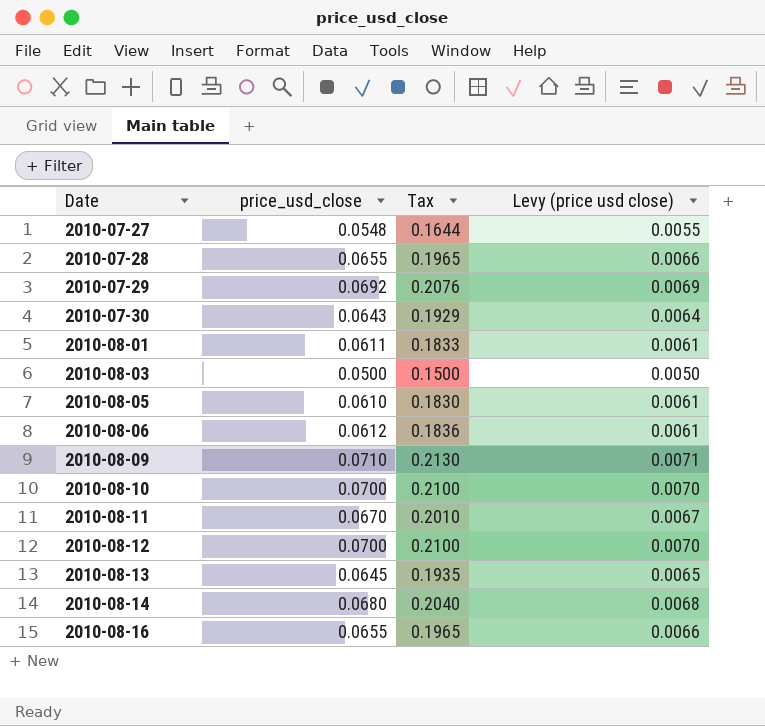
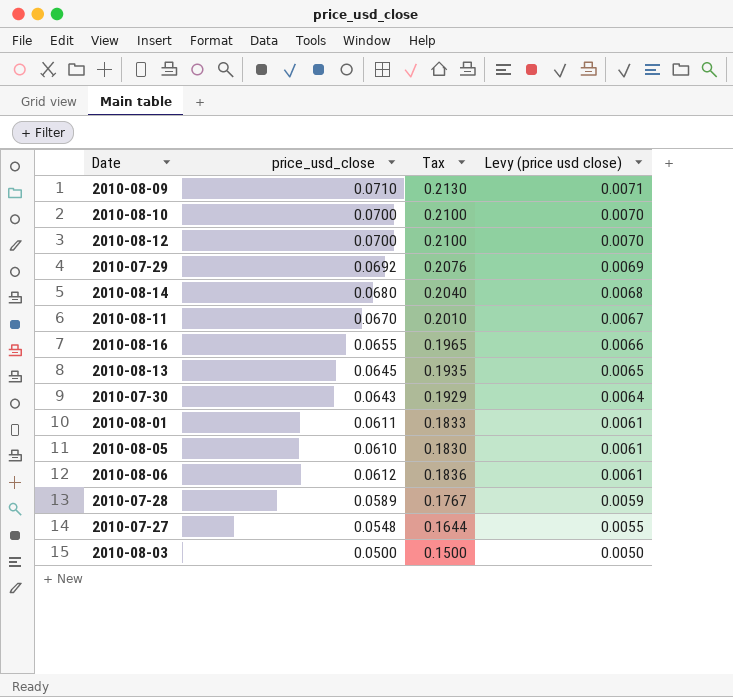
row order: Date ascending -> Levy (price usd close) descending
2010-07-28 | price_usd_close: 0.0655 -> 0.0589
2010-07-28 | Tax: 0.1965 -> 0.1767
2010-07-28 | Levy (price usd close): 0.0066 -> 0.0059

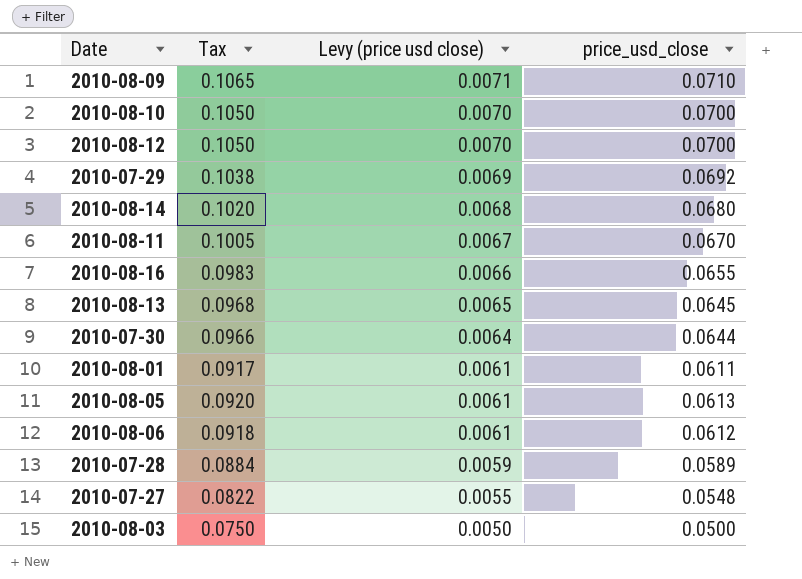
column Tax | formula: [price_usd_close] * 3 -> [price_usd_close] * 1.5
column price_usd_close | position: 2 -> 4
2010-07-30 | price_usd_close: 0.0643 -> 0.0644
2010-08-05 | price_usd_close: 0.0610 -> 0.0613

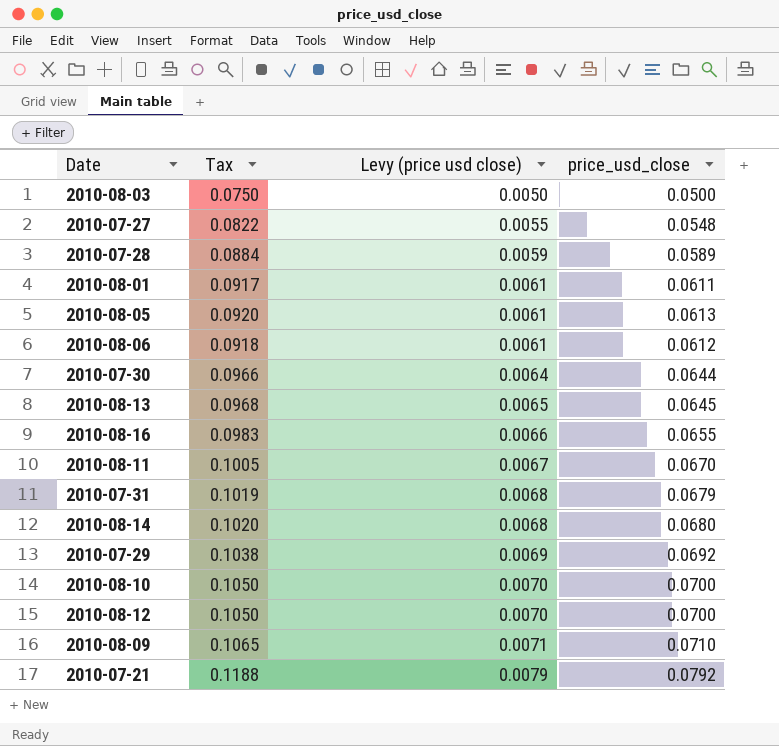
row order: Levy (price usd close) descending -> Levy (price usd close) ascending
row 2010-07-31: none -> 0.1019 | 0.0068 | 0.0679
row 2010-07-21: none -> 0.1188 | 0.0079 | 0.0792

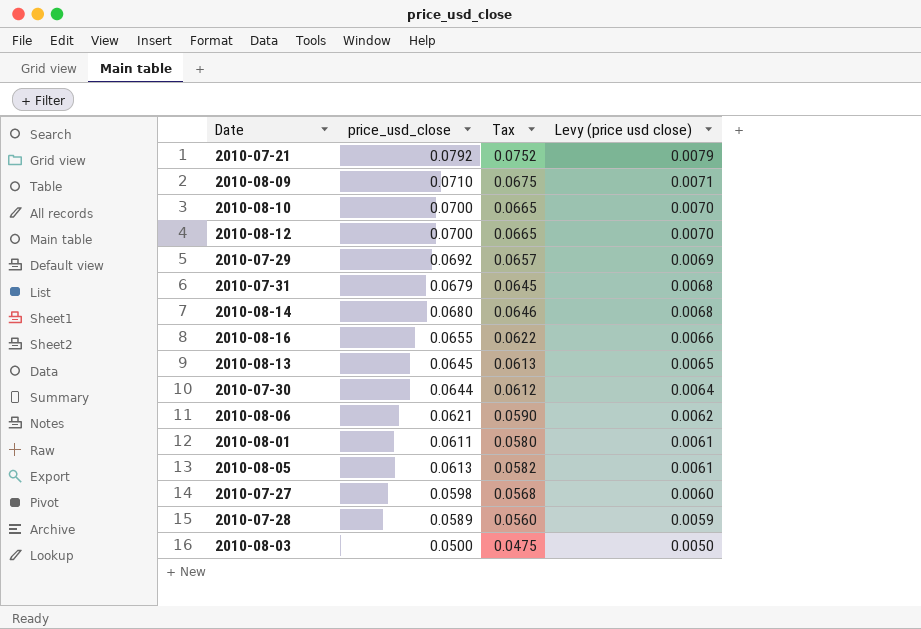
row order: Levy (price usd close) ascending -> Levy (price usd close) descending
column price_usd_close | position: 4 -> 2
column Tax | formula: [price_usd_close] * 1.5 -> [price_usd_close] * 0.95
row 2010-08-11: 0.1005 | 0.0067 | 0.0670 -> none
2010-08-06 | price_usd_close: 0.0612 -> 0.0621
2010-08-06 | Levy (price usd close): 0.0061 -> 0.0062
2010-07-27 | price_usd_close: 0.0548 -> 0.0598
2010-07-27 | Levy (price usd close): 0.0055 -> 0.0060

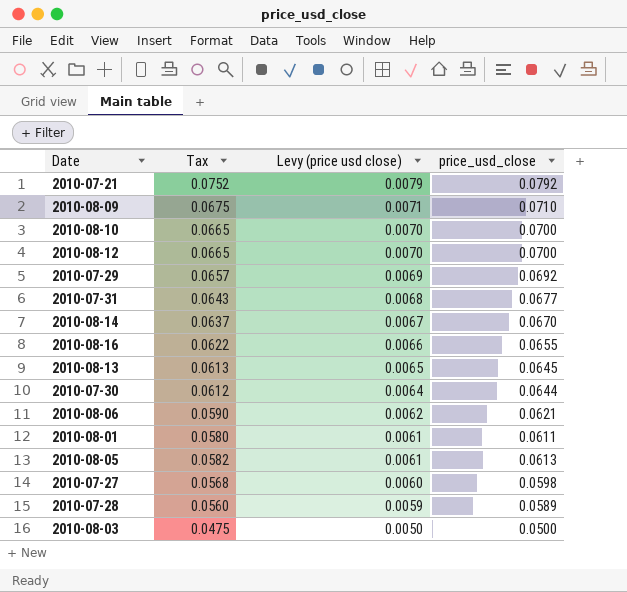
column price_usd_close | position: 2 -> 4
2010-07-31 | Tax: 0.0645 -> 0.0643
2010-07-31 | price_usd_close: 0.0679 -> 0.0677
2010-08-14 | Tax: 0.0646 -> 0.0637
2010-08-14 | Levy (price usd close): 0.0068 -> 0.0067
2010-08-14 | price_usd_close: 0.0680 -> 0.0670

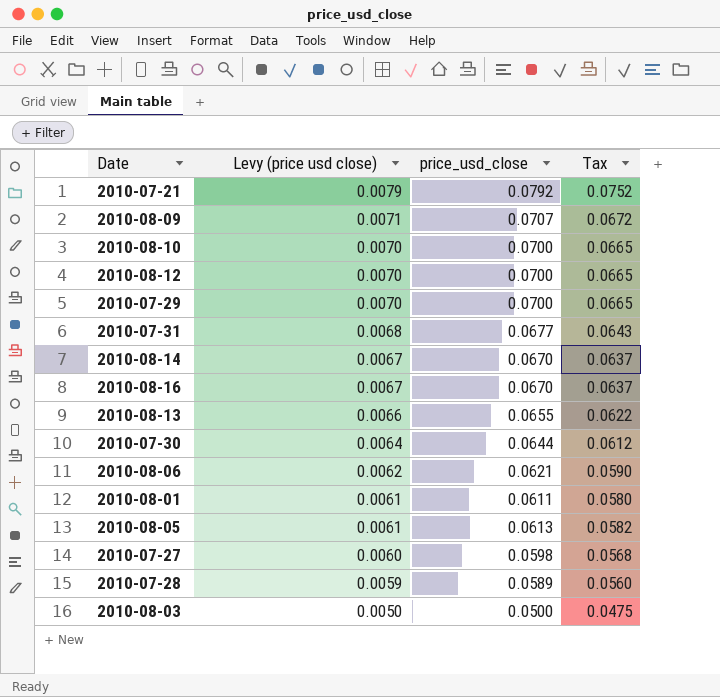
column Tax | position: 2 -> 4
2010-08-09 | price_usd_close: 0.0710 -> 0.0707
2010-08-09 | Tax: 0.0675 -> 0.0672
2010-07-29 | Levy (price usd close): 0.0069 -> 0.0070
2010-07-29 | price_usd_close: 0.0692 -> 0.0700
2010-07-29 | Tax: 0.0657 -> 0.0665
2010-08-16 | Levy (price usd close): 0.0066 -> 0.0067
2010-08-16 | price_usd_close: 0.0655 -> 0.0670
2010-08-16 | Tax: 0.0622 -> 0.0637
2010-08-13 | Levy (price usd close): 0.0065 -> 0.0066
2010-08-13 | price_usd_close: 0.0645 -> 0.0655
2010-08-13 | Tax: 0.0613 -> 0.0622

